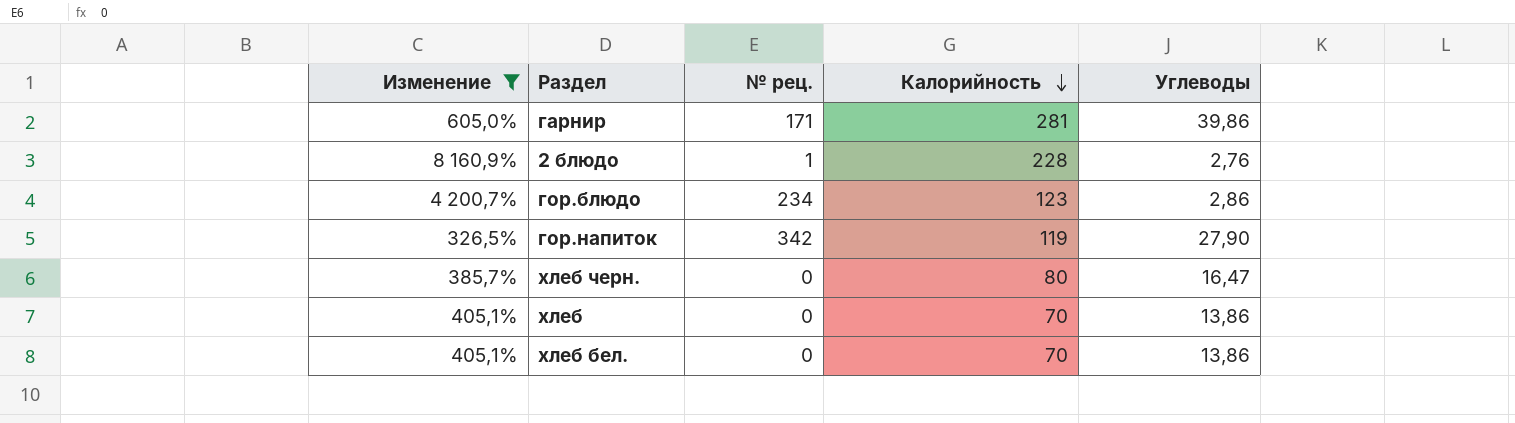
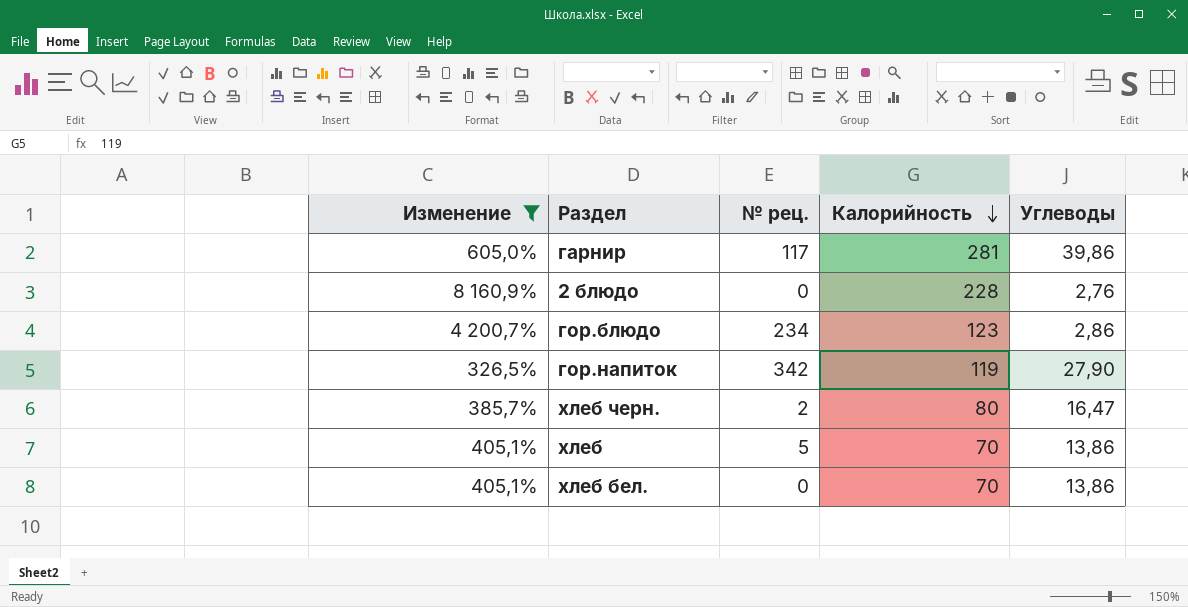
гарнир | № рец.: 171 -> 117
2 блюдо | № рец.: 1 -> 0
хлеб черн. | № рец.: 0 -> 2
хлеб | № рец.: 0 -> 5

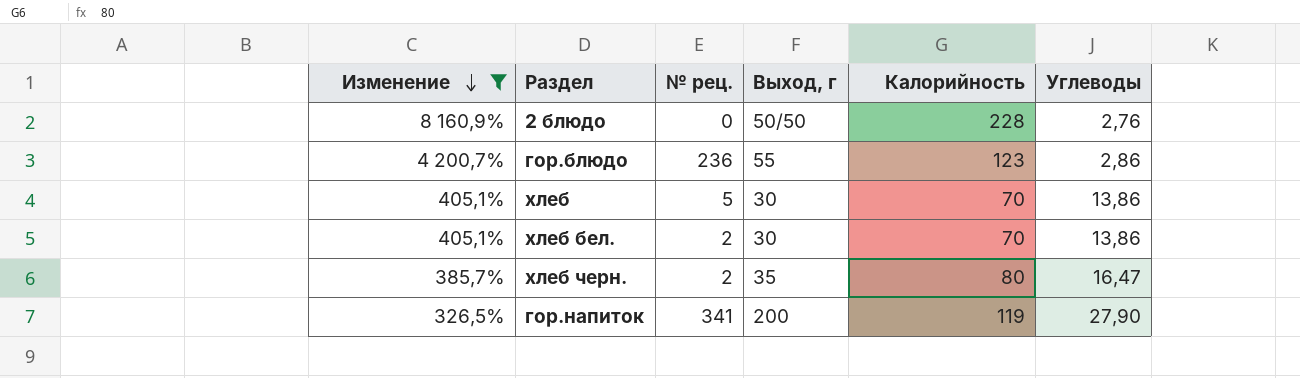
row order: Калорийность descending -> Изменение descending
column Выход, г | position: none -> 4
row гарнир: 605,0% | 117 | 281 | 39,86 -> none
гор.блюдо | № рец.: 234 -> 236
хлеб бел. | № рец.: 0 -> 2
гор.напиток | № рец.: 342 -> 341

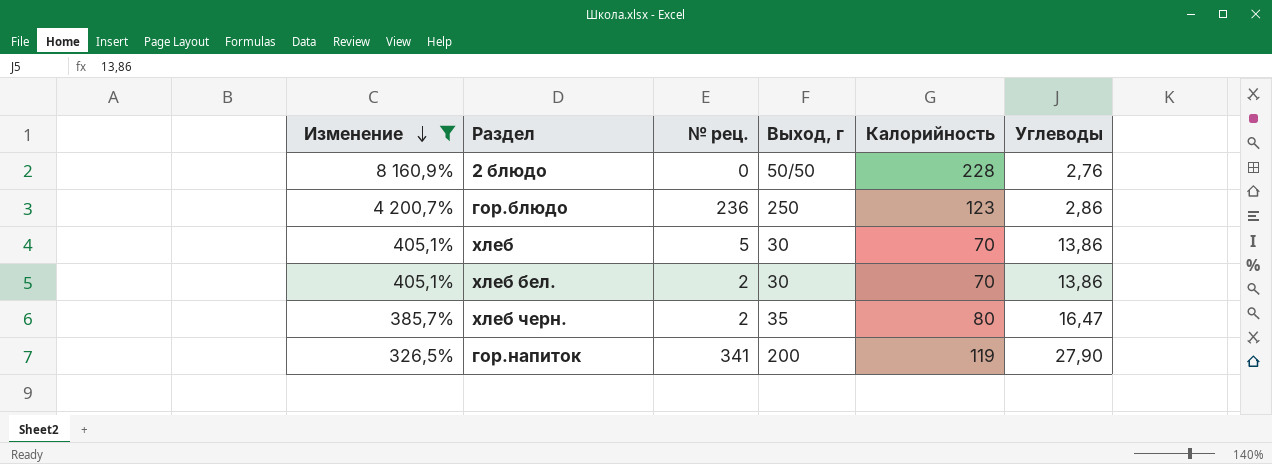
гор.блюдо | Выход, г: 55 -> 250

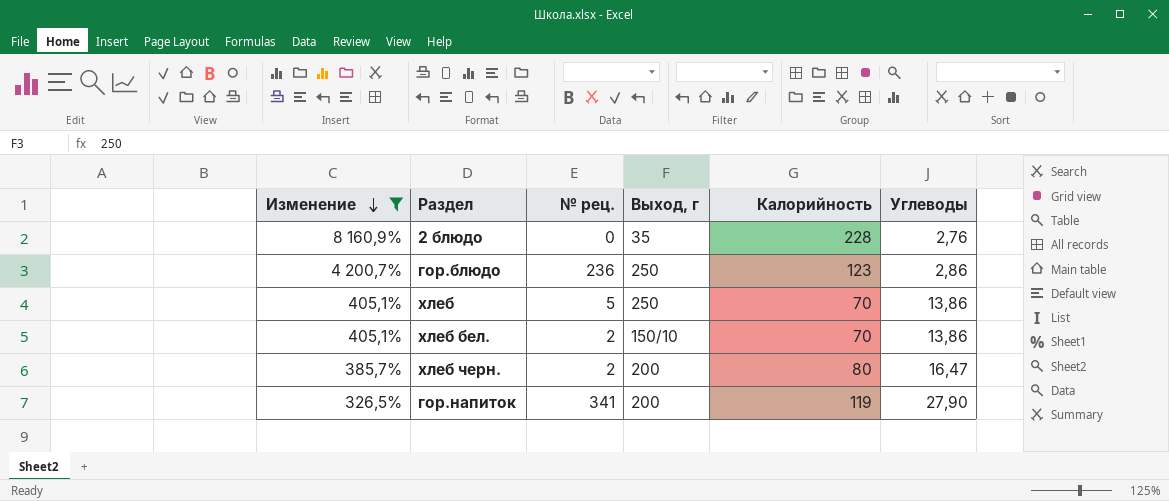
2 блюдо | Выход, г: 50/50 -> 35
хлеб | Выход, г: 30 -> 250
хлеб бел. | Выход, г: 30 -> 150/10
хлеб черн. | Выход, г: 35 -> 200

